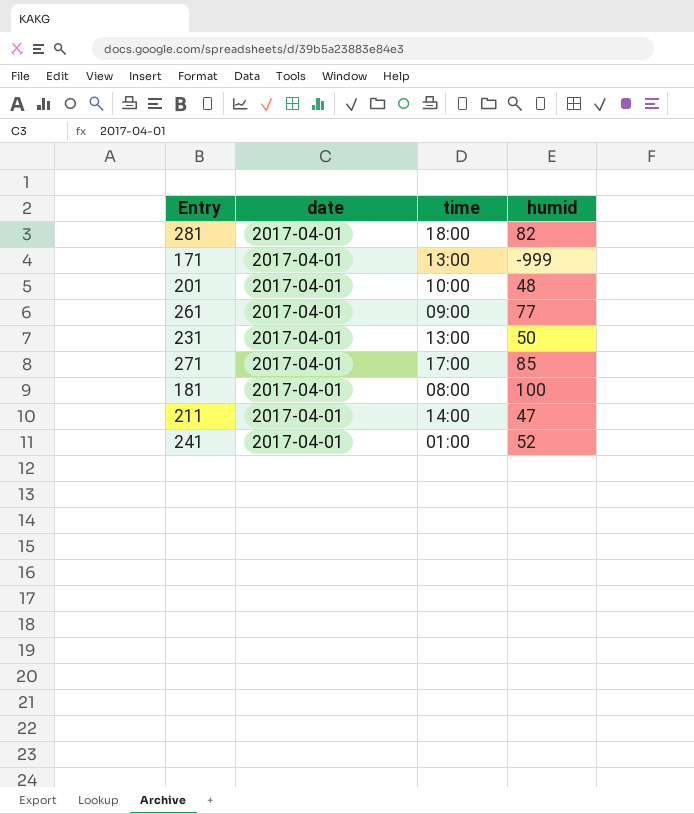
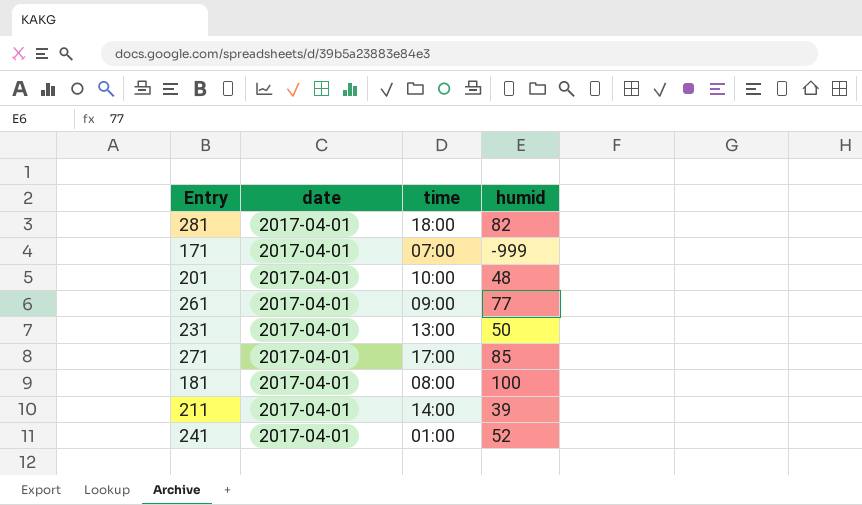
171 | time: 13:00 -> 07:00
211 | humid: 47 -> 39

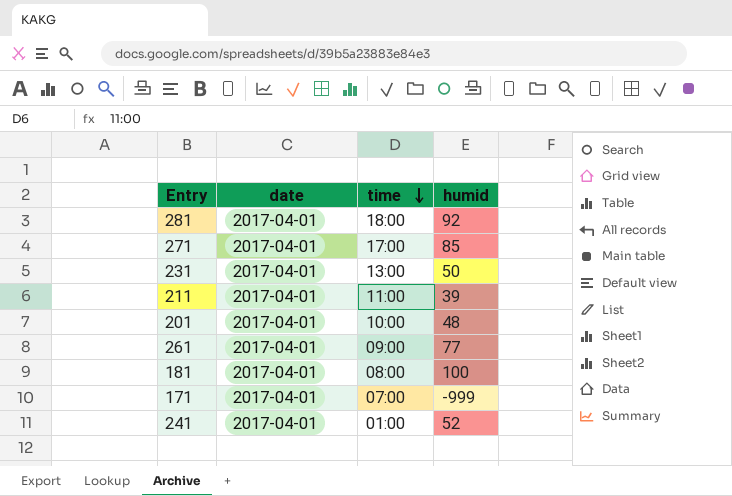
row order: none -> time descending
281 | humid: 82 -> 92
211 | time: 14:00 -> 11:00

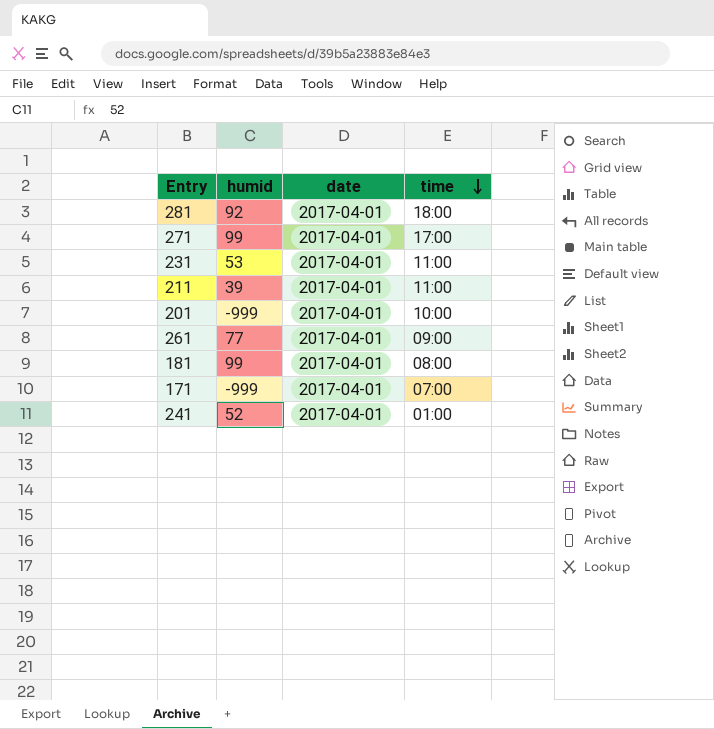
column humid | position: 4 -> 2
271 | humid: 85 -> 99
231 | humid: 50 -> 53
231 | time: 13:00 -> 11:00
201 | humid: 48 -> -999
181 | humid: 100 -> 99

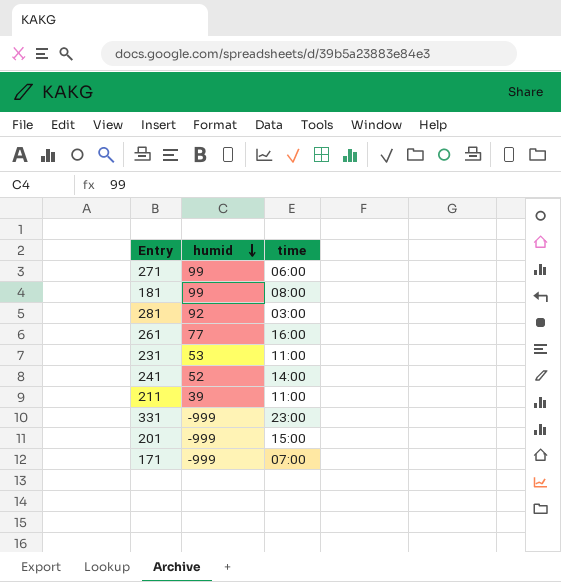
row order: time descending -> humid descending
column date | position: 3 -> none
271 | time: 17:00 -> 06:00
281 | time: 18:00 -> 03:00
261 | time: 09:00 -> 16:00
241 | time: 01:00 -> 14:00
row 331: none -> -999 | 23:00
201 | time: 10:00 -> 15:00

